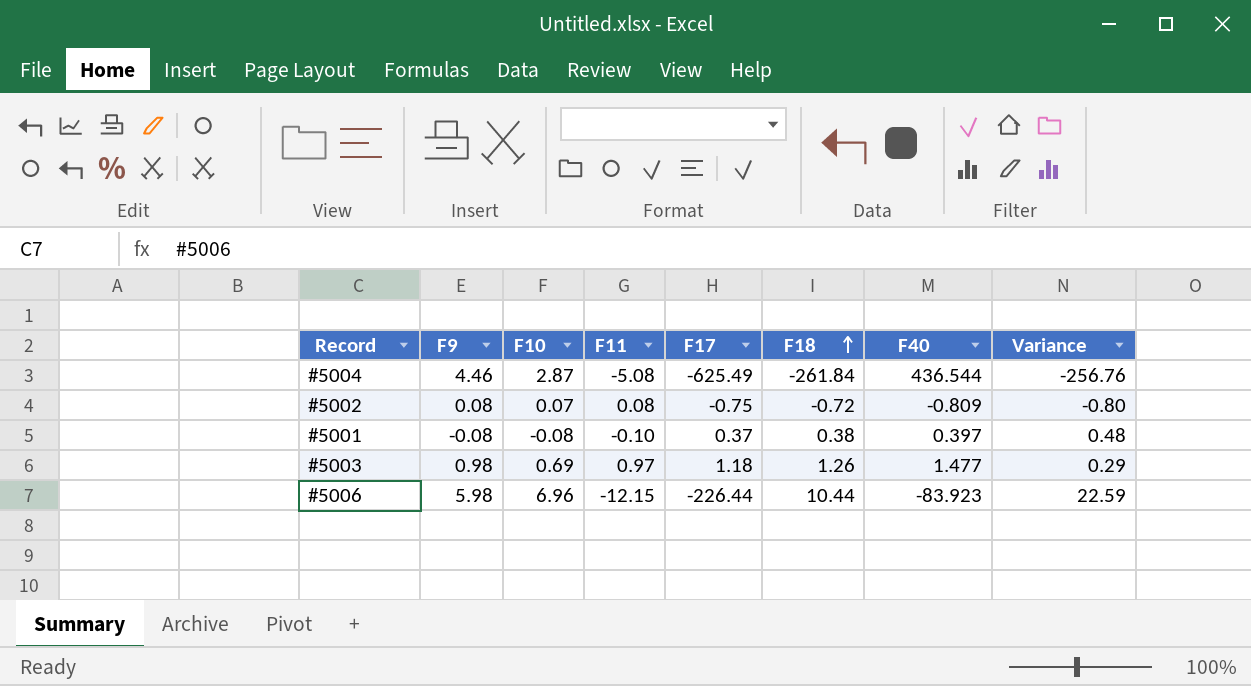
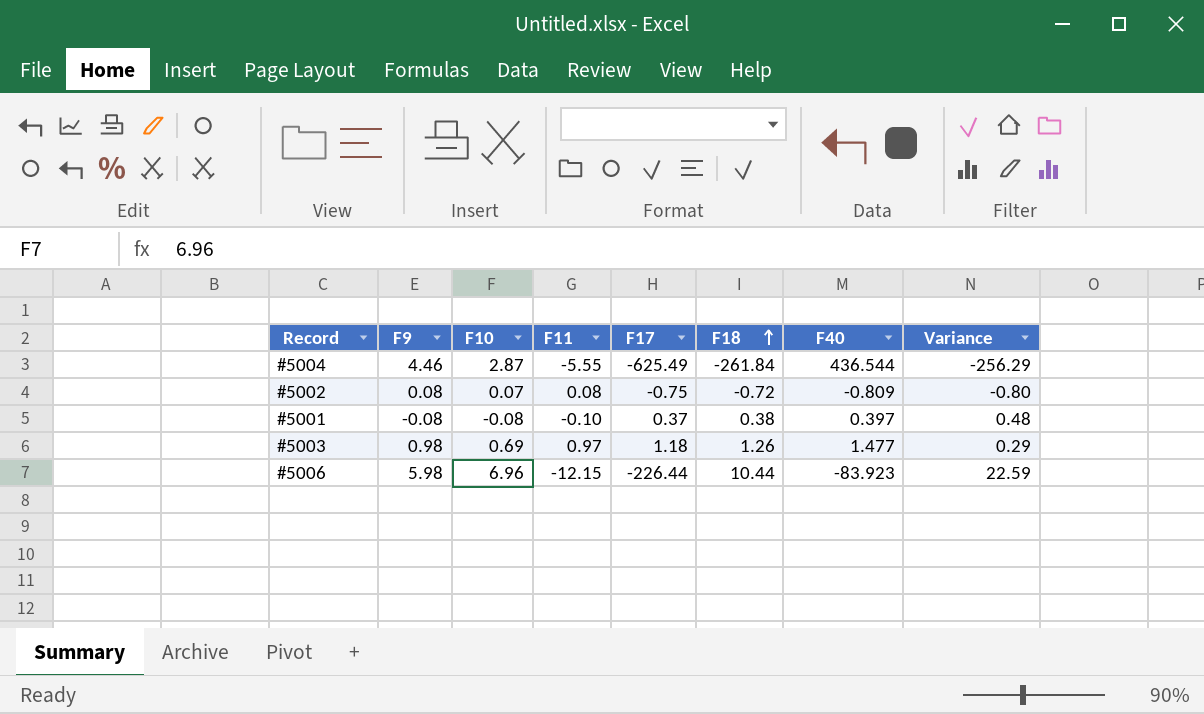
#5004 | F11: -5.08 -> -5.55
#5004 | Variance: -256.76 -> -256.29

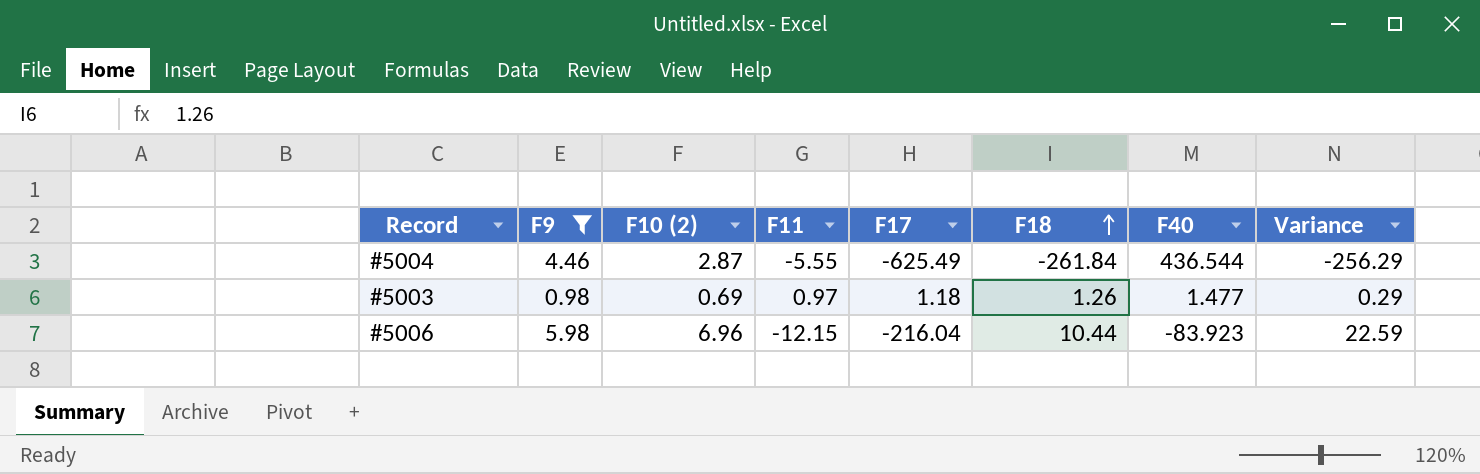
filter: none -> F9 >= 0.98
column name: F10 -> F10 (2)
#5006 | F17: -226.44 -> -216.04

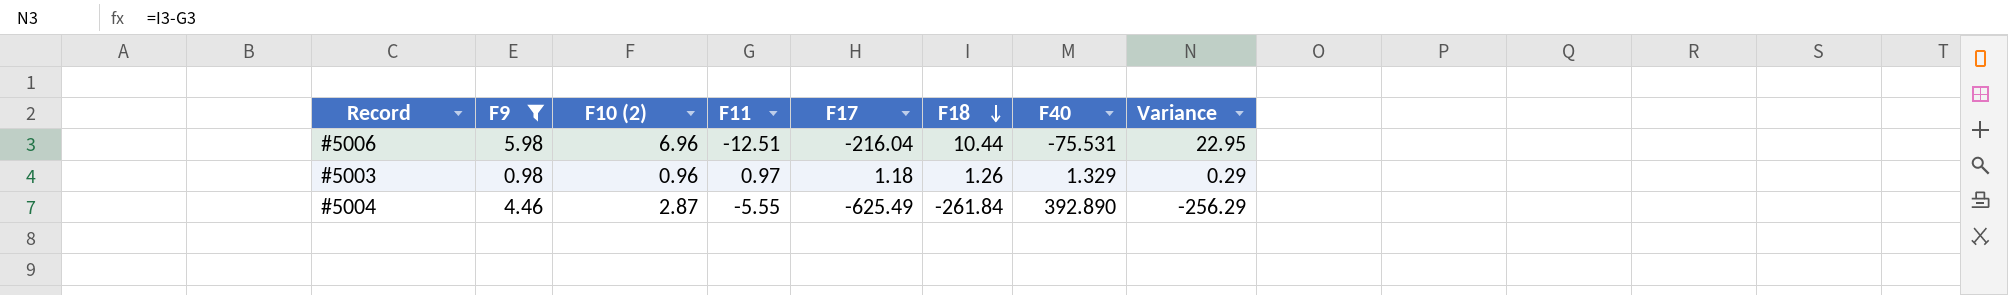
row order: F18 ascending -> F18 descending
#5006 | F11: -12.15 -> -12.51
#5006 | F40: -83.923 -> -75.531
#5006 | Variance: 22.59 -> 22.95
#5003 | F10 (2): 0.69 -> 0.96
#5003 | F40: 1.477 -> 1.329
#5004 | F40: 436.544 -> 392.890

